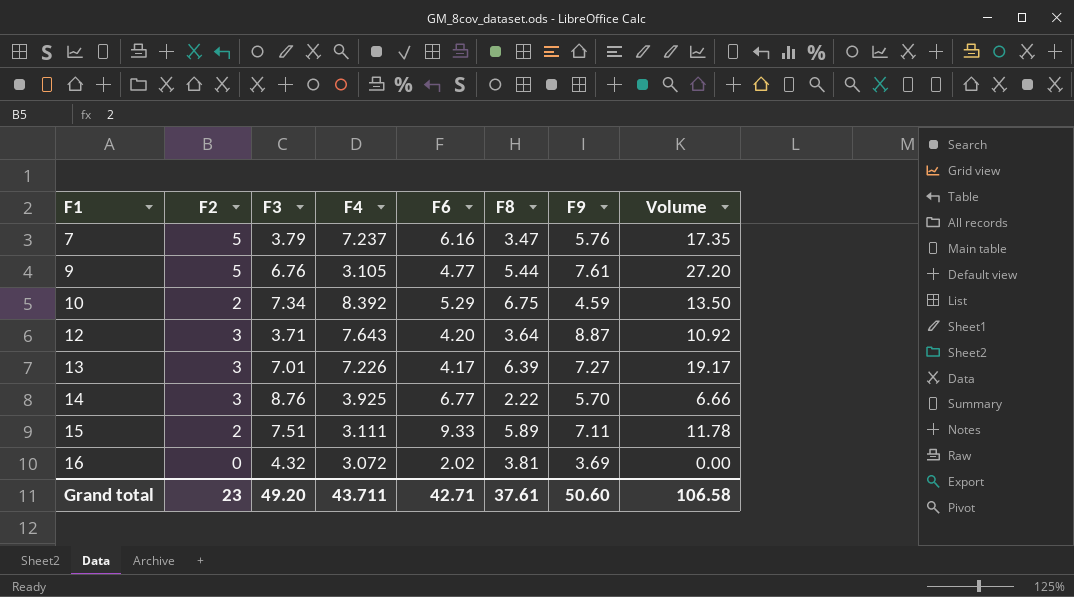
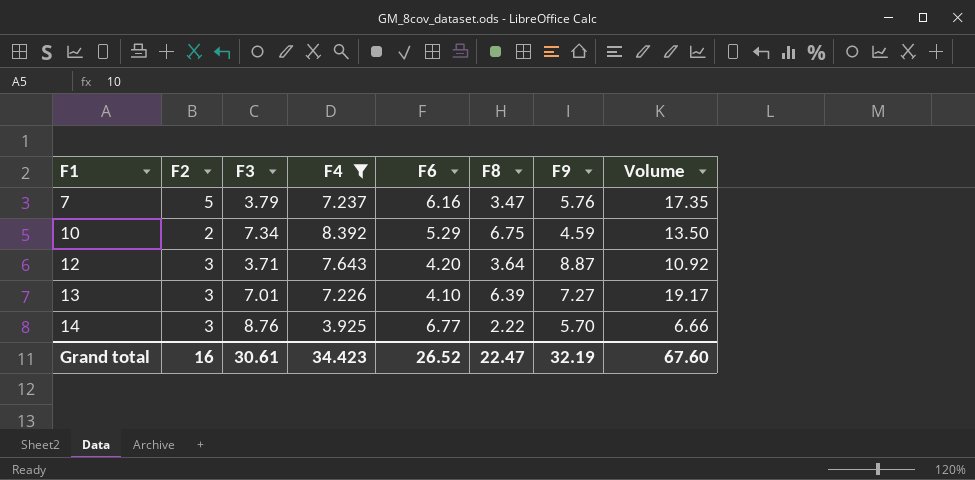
filter: none -> F4 >= 3.925
13 | F6: 4.17 -> 4.10
Grand total | F2: 23 -> 16
Grand total | F3: 49.20 -> 30.61
Grand total | F4: 43.711 -> 34.423
Grand total | F6: 42.71 -> 26.52
Grand total | F8: 37.61 -> 22.47
Grand total | F9: 50.60 -> 32.19
Grand total | Volume: 106.58 -> 67.60

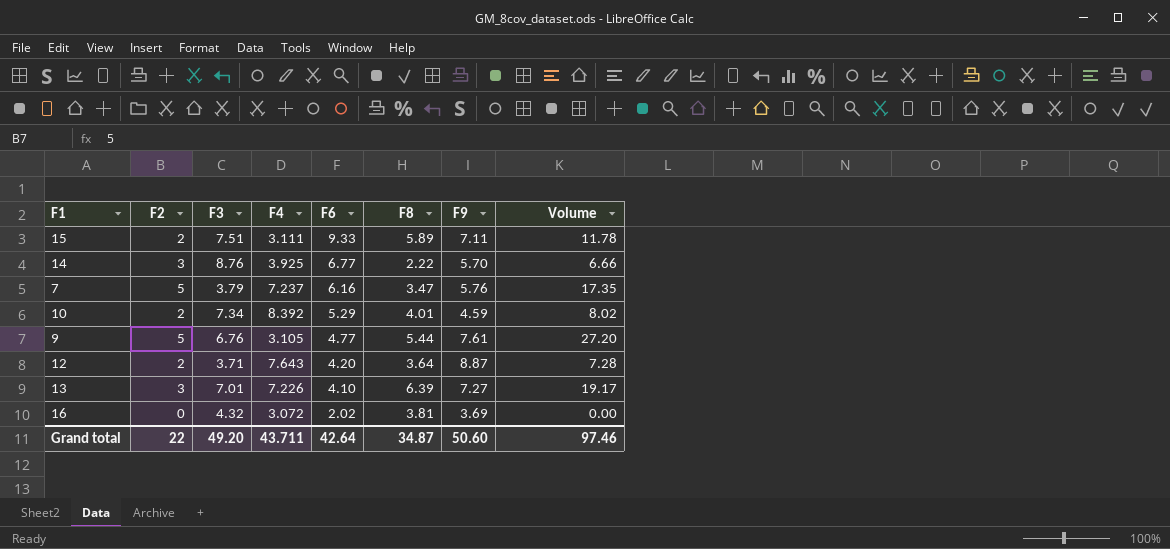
filter: F4 >= 3.925 -> none
row order: F1 ascending -> F6 descending
10 | F8: 6.75 -> 4.01
10 | Volume: 13.50 -> 8.02
12 | F2: 3 -> 2
12 | Volume: 10.92 -> 7.28
Grand total | F2: 16 -> 22
Grand total | F3: 30.61 -> 49.20
Grand total | F4: 34.423 -> 43.711
Grand total | F6: 26.52 -> 42.64
Grand total | F8: 22.47 -> 34.87
Grand total | F9: 32.19 -> 50.60
Grand total | Volume: 67.60 -> 97.46

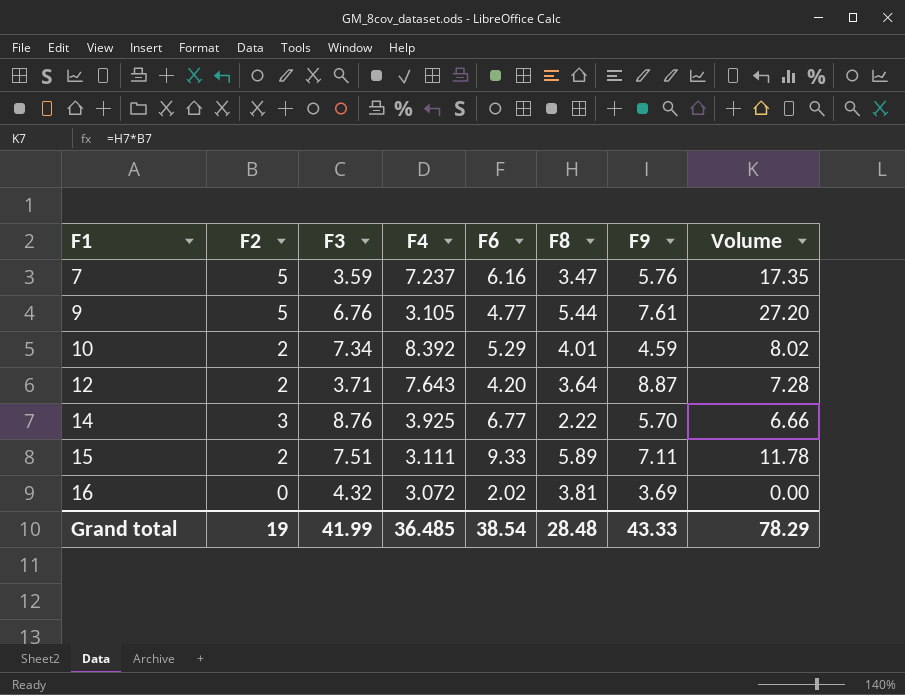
row order: F6 descending -> F1 ascending
row 13: 3 | 7.01 | 7.226 | 4.10 | 6.39 | 7.27 | 19.17 -> none
7 | F3: 3.79 -> 3.59
Grand total | F2: 22 -> 19
Grand total | F3: 49.20 -> 41.99
Grand total | F4: 43.711 -> 36.485
Grand total | F6: 42.64 -> 38.54
Grand total | F8: 34.87 -> 28.48
Grand total | F9: 50.60 -> 43.33
Grand total | Volume: 97.46 -> 78.29

